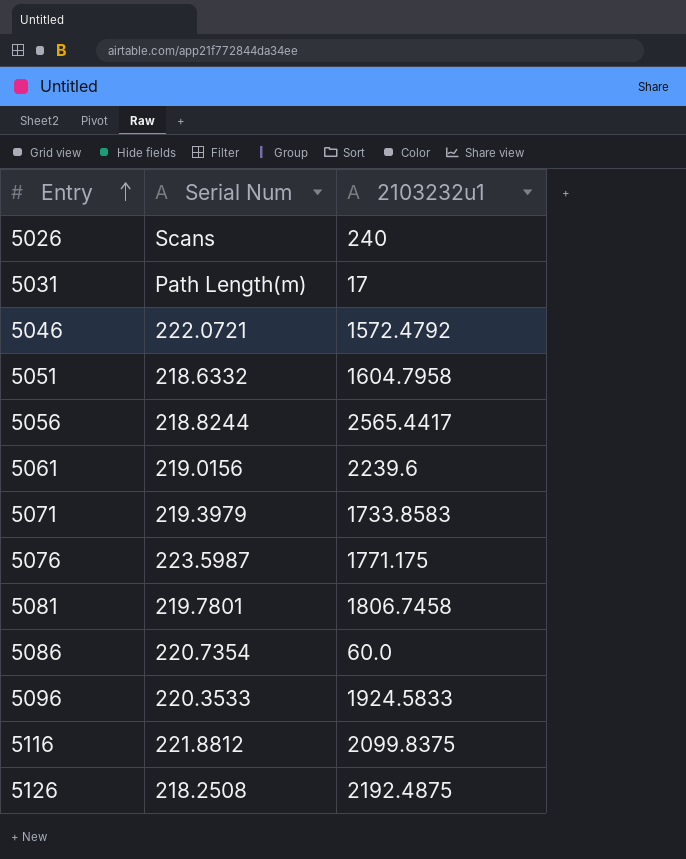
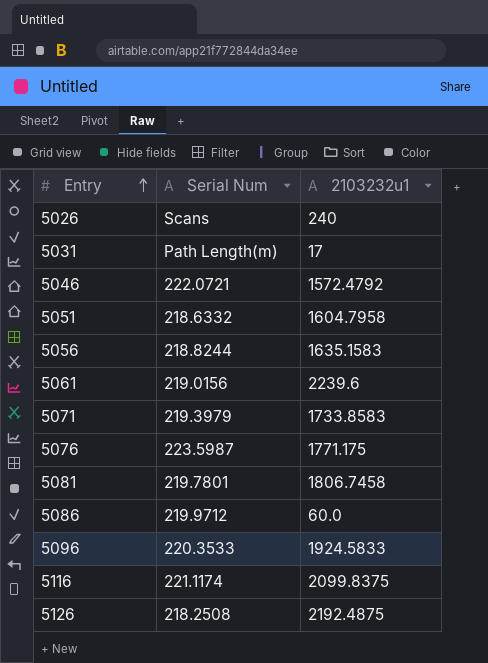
5056 | 2103232u1: 2565.4417 -> 1635.1583
5086 | Serial Num: 220.7354 -> 219.9712
5116 | Serial Num: 221.8812 -> 221.1174

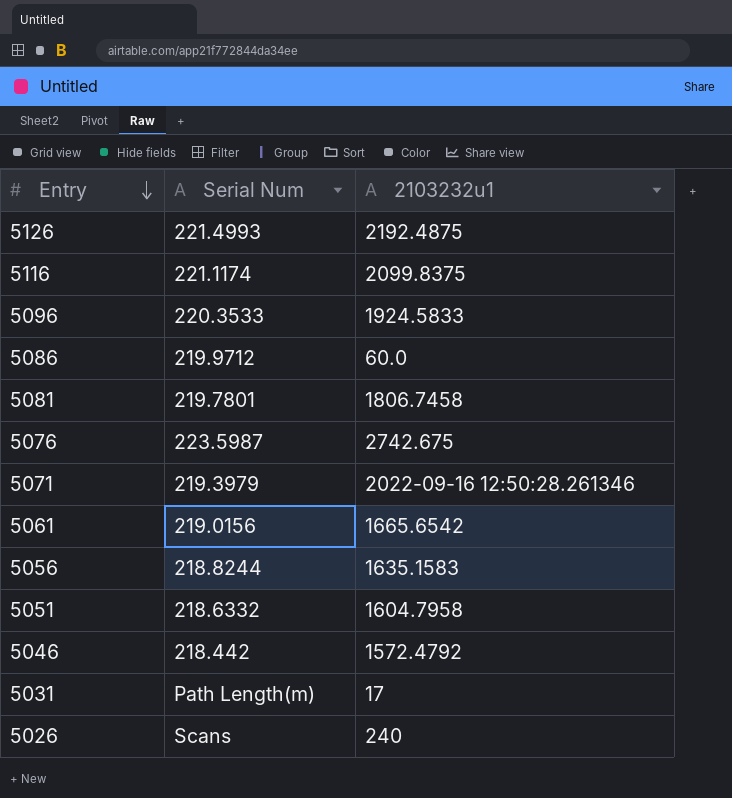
row order: Entry ascending -> Entry descending
5126 | Serial Num: 218.2508 -> 221.4993
5076 | 2103232u1: 1771.175 -> 2742.675
5071 | 2103232u1: 1733.8583 -> 2022-09-16 12:50:28.261346
5061 | 2103232u1: 2239.6 -> 1665.6542
5046 | Serial Num: 222.0721 -> 218.442

